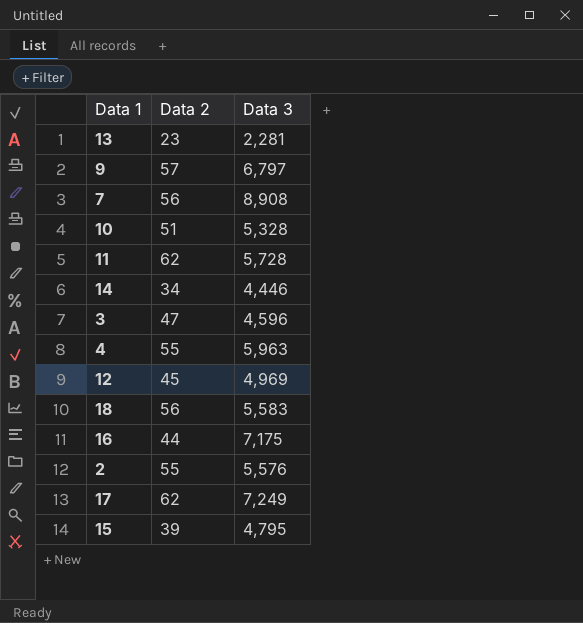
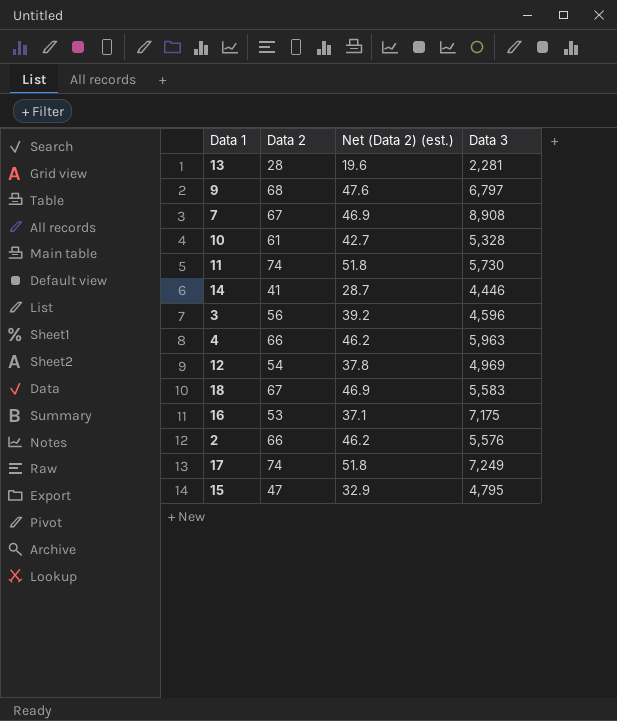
column Net (Data 2) (est.) | formula: none -> [Data 2] * 0.7
13 | Data 2: 23 -> 28
9 | Data 2: 57 -> 68
7 | Data 2: 56 -> 67
10 | Data 2: 51 -> 61
11 | Data 2: 62 -> 74
11 | Data 3: 5,728 -> 5,730
14 | Data 2: 34 -> 41
3 | Data 2: 47 -> 56
4 | Data 2: 55 -> 66
12 | Data 2: 45 -> 54
18 | Data 2: 56 -> 67
16 | Data 2: 44 -> 53
2 | Data 2: 55 -> 66
17 | Data 2: 62 -> 74
15 | Data 2: 39 -> 47

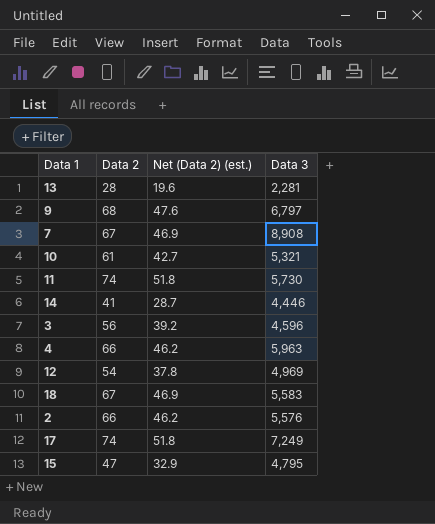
row 16: 53 | 37.1 | 7,175 -> none
10 | Data 3: 5,328 -> 5,321

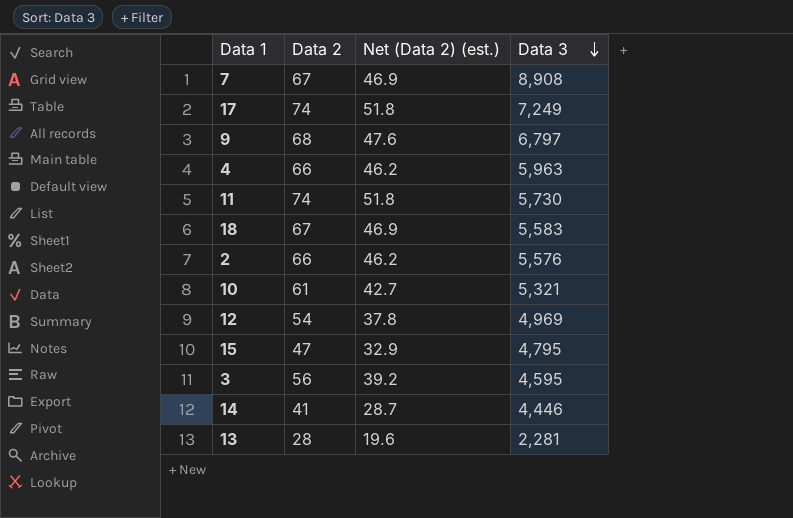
row order: none -> Data 3 descending
3 | Data 3: 4,596 -> 4,595

